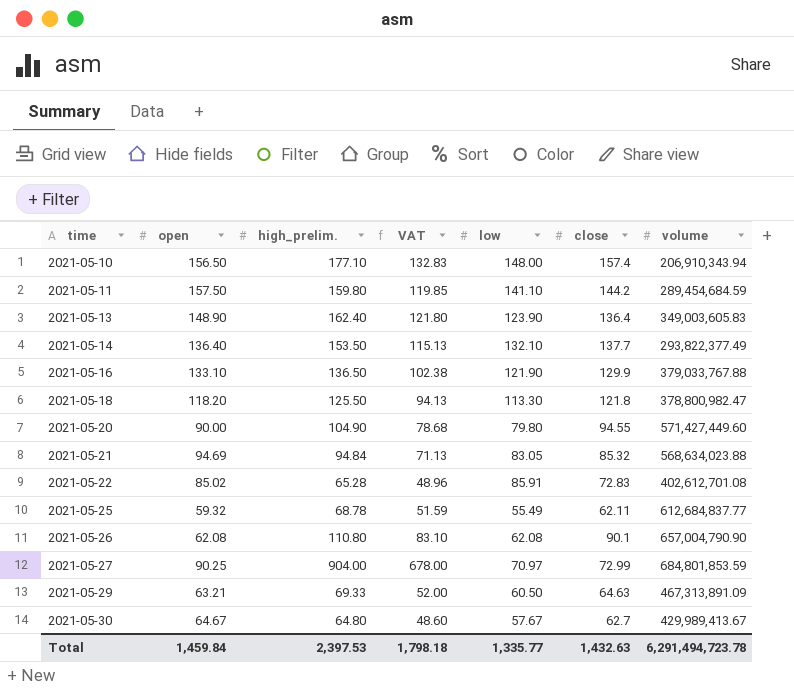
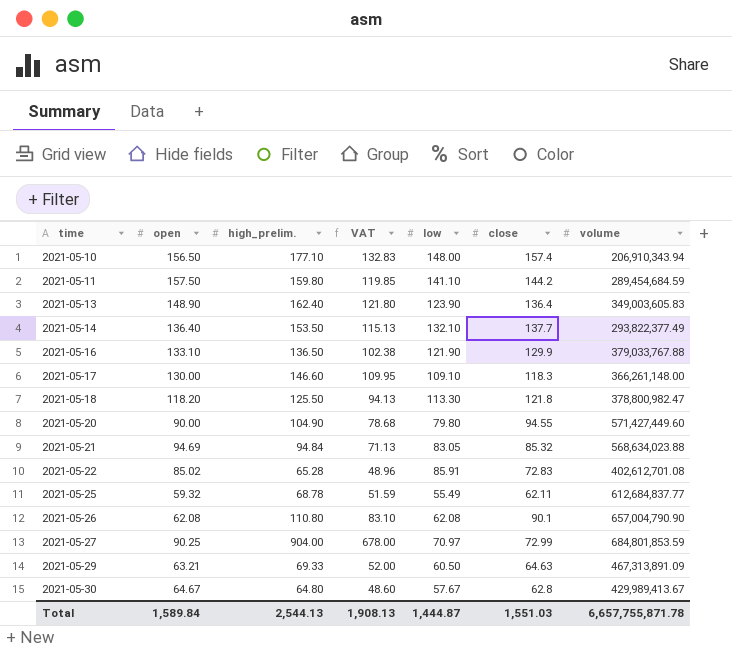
row 2021-05-17: none -> 130.00 | 146.60 | 109.95 | 109.10 | 118.3 | 366,261,148.00
2021-05-30 | close: 62.7 -> 62.8
Total | open: 1,459.84 -> 1,589.84
Total | high_prelim.: 2,397.53 -> 2,544.13
Total | VAT: 1,798.18 -> 1,908.13
Total | low: 1,335.77 -> 1,444.87
Total | close: 1,432.63 -> 1,551.03
Total | volume: 6,291,494,723.78 -> 6,657,755,871.78

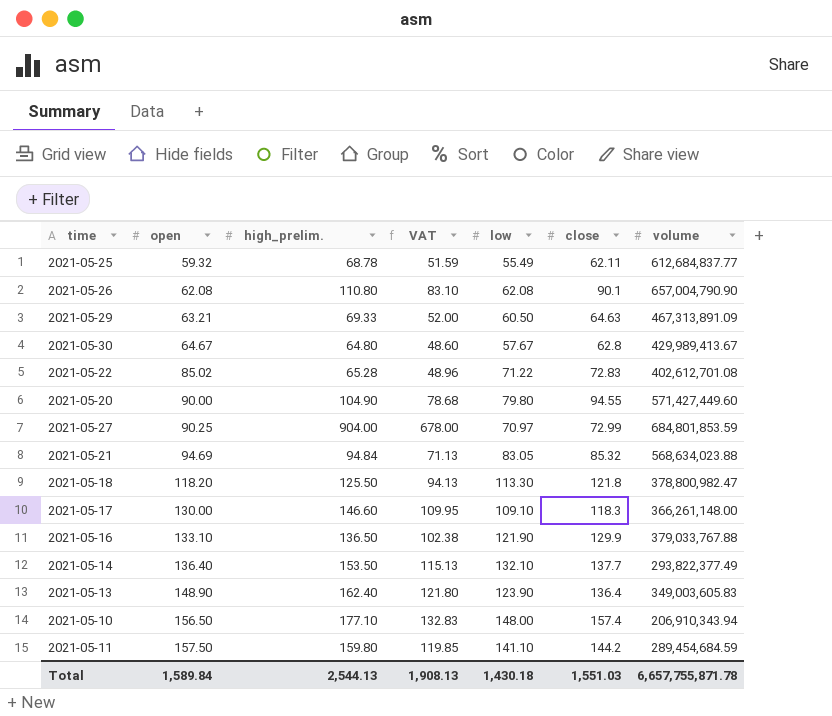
row order: time ascending -> open ascending
2021-05-22 | low: 85.91 -> 71.22
Total | low: 1,444.87 -> 1,430.18

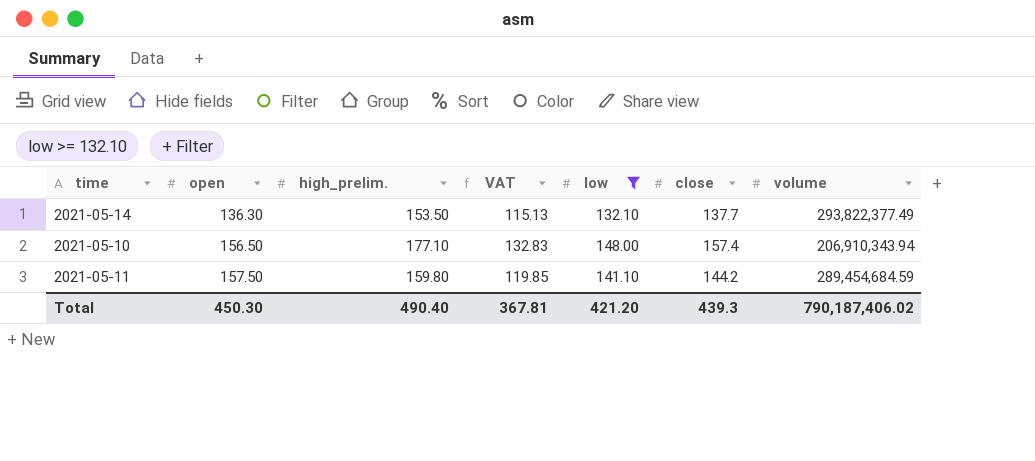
filter: none -> low >= 132.10
2021-05-14 | open: 136.40 -> 136.30
Total | open: 1,589.84 -> 450.30
Total | high_prelim.: 2,544.13 -> 490.40
Total | VAT: 1,908.13 -> 367.81
Total | low: 1,430.18 -> 421.20
Total | close: 1,551.03 -> 439.3
Total | volume: 6,657,755,871.78 -> 790,187,406.02

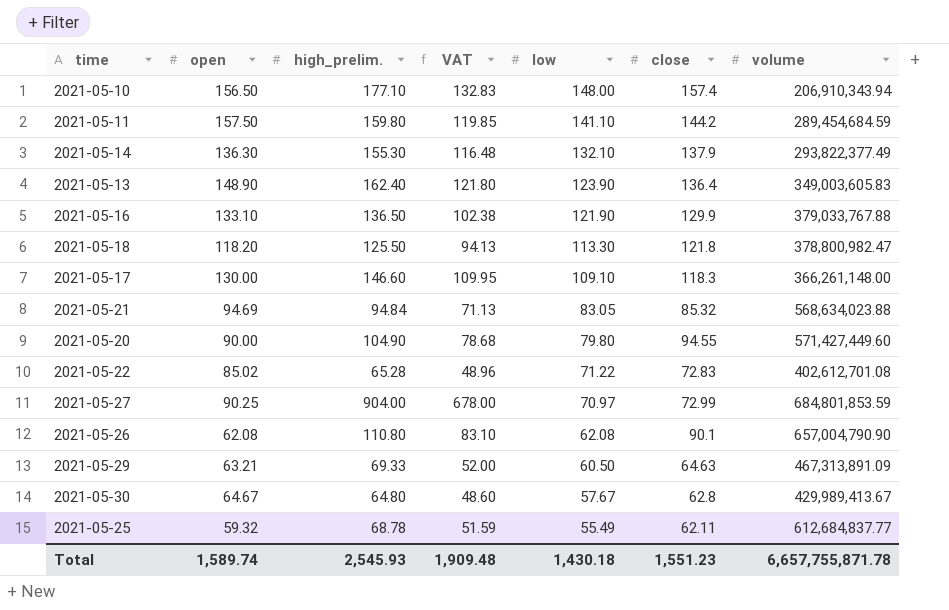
filter: low >= 132.10 -> none
row order: open ascending -> low descending
2021-05-14 | high_prelim.: 153.50 -> 155.30
2021-05-14 | VAT: 115.13 -> 116.48
2021-05-14 | close: 137.7 -> 137.9
Total | open: 450.30 -> 1,589.74
Total | high_prelim.: 490.40 -> 2,545.93
Total | VAT: 367.81 -> 1,909.48
Total | low: 421.20 -> 1,430.18
Total | close: 439.3 -> 1,551.23
Total | volume: 790,187,406.02 -> 6,657,755,871.78

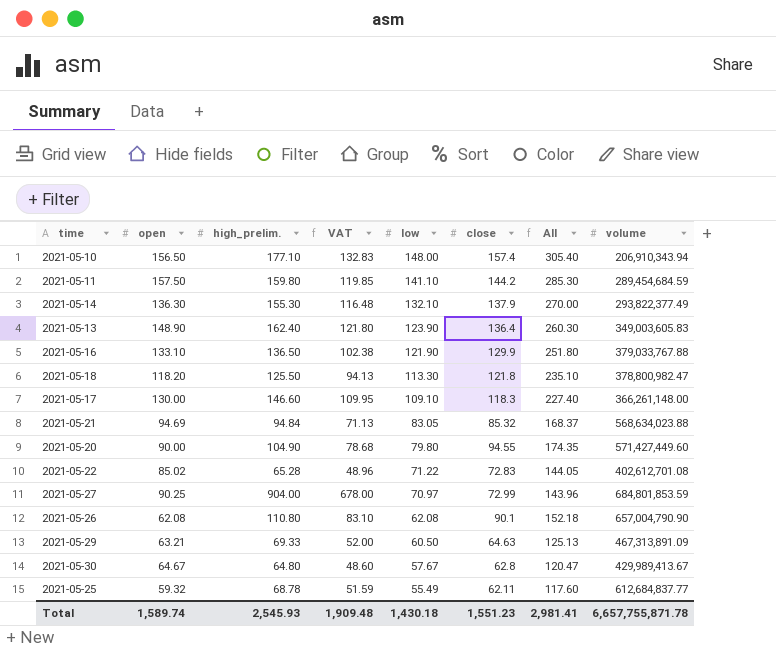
column All | formula: none -> [low] + [close]

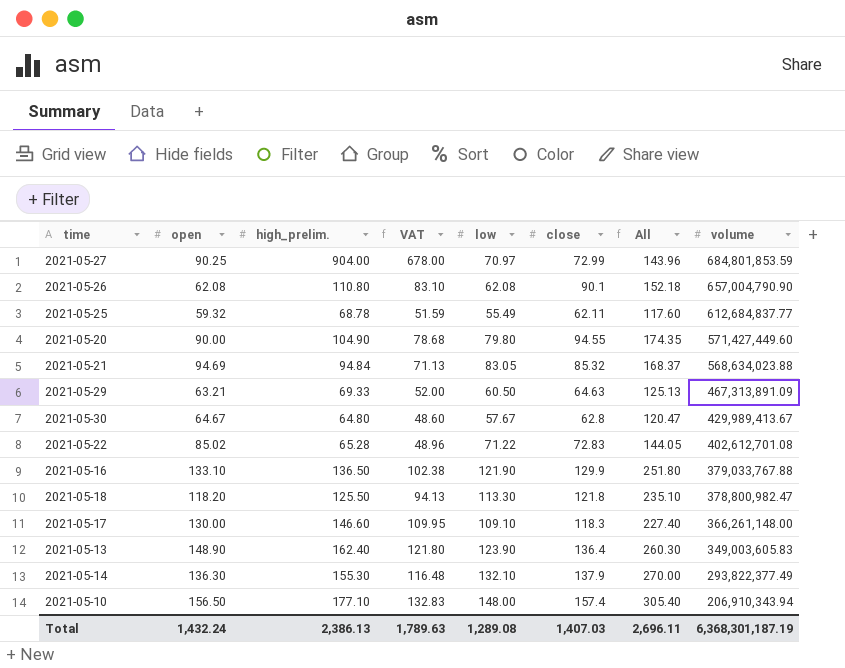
row order: low descending -> volume descending
row 2021-05-11: 157.50 | 159.80 | 119.85 | 141.10 | 144.2 | 285.30 | 289,454,684.59 -> none
Total | open: 1,589.74 -> 1,432.24
Total | high_prelim.: 2,545.93 -> 2,386.13
Total | VAT: 1,909.48 -> 1,789.63
Total | low: 1,430.18 -> 1,289.08
Total | close: 1,551.23 -> 1,407.03
Total | All: 2,981.41 -> 2,696.11
Total | volume: 6,657,755,871.78 -> 6,368,301,187.19

